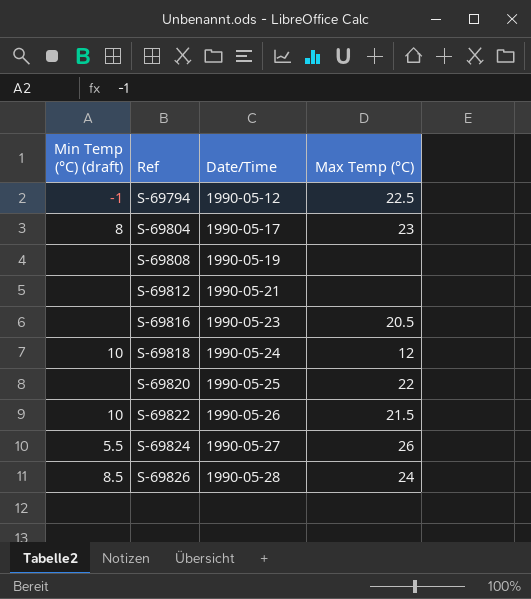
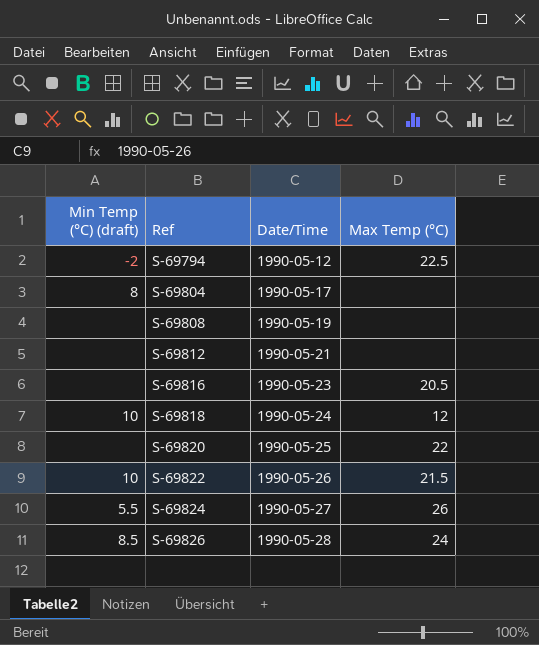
S-69794 | Min Temp (°C) (draft): -1 -> -2
S-69804 | Max Temp (°C): 23 -> none

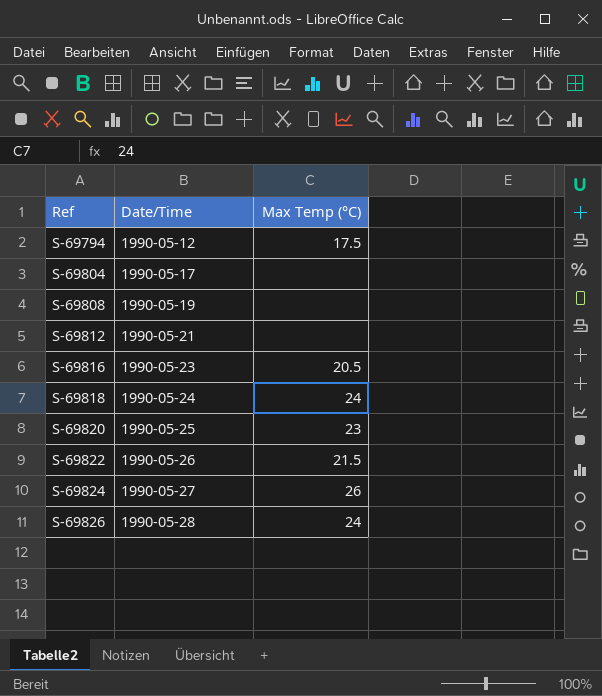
column Min Temp (°C) (draft) | position: 1 -> none
S-69794 | Max Temp (°C): 22.5 -> 17.5
S-69818 | Max Temp (°C): 12 -> 24
S-69820 | Max Temp (°C): 22 -> 23

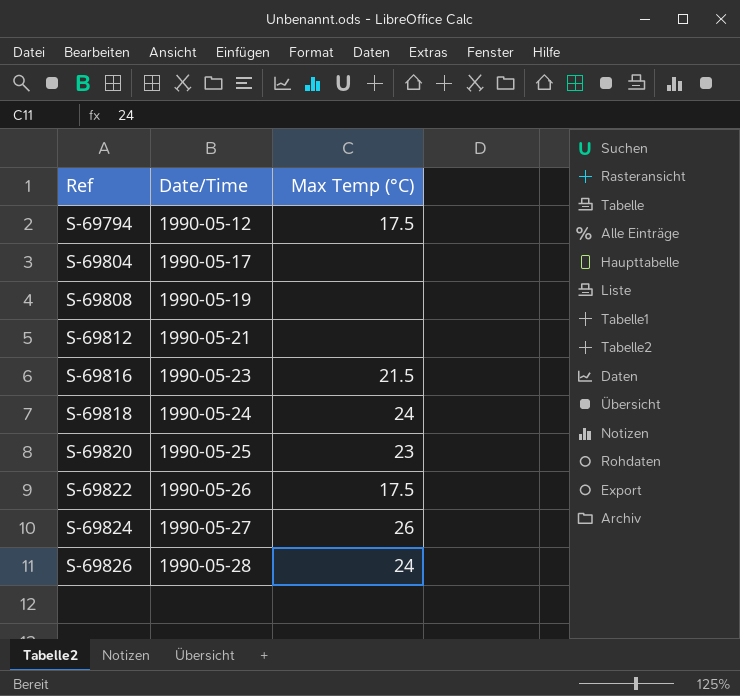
S-69816 | Max Temp (°C): 20.5 -> 21.5
S-69822 | Max Temp (°C): 21.5 -> 17.5

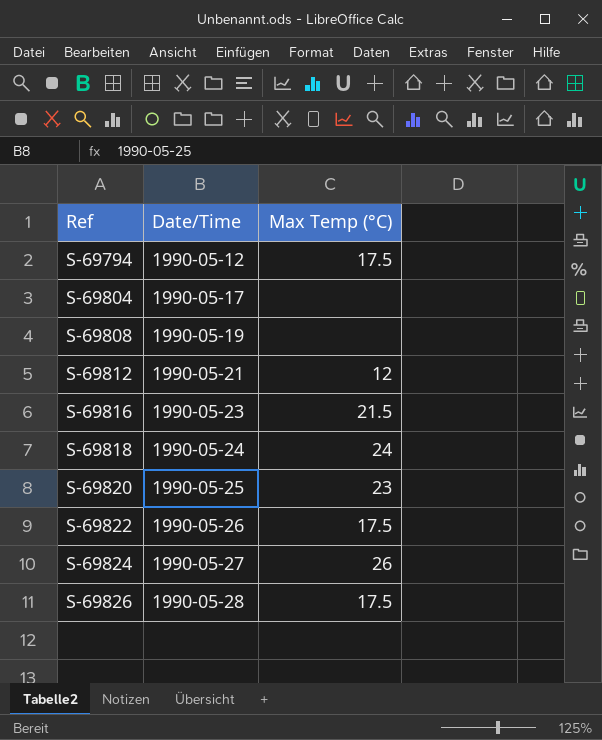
S-69812 | Max Temp (°C): none -> 12
S-69826 | Max Temp (°C): 24 -> 17.5

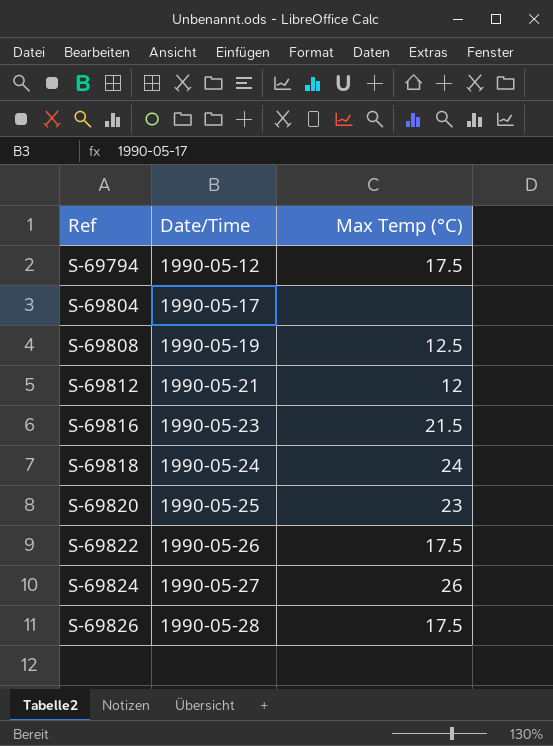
S-69808 | Max Temp (°C): none -> 12.5

